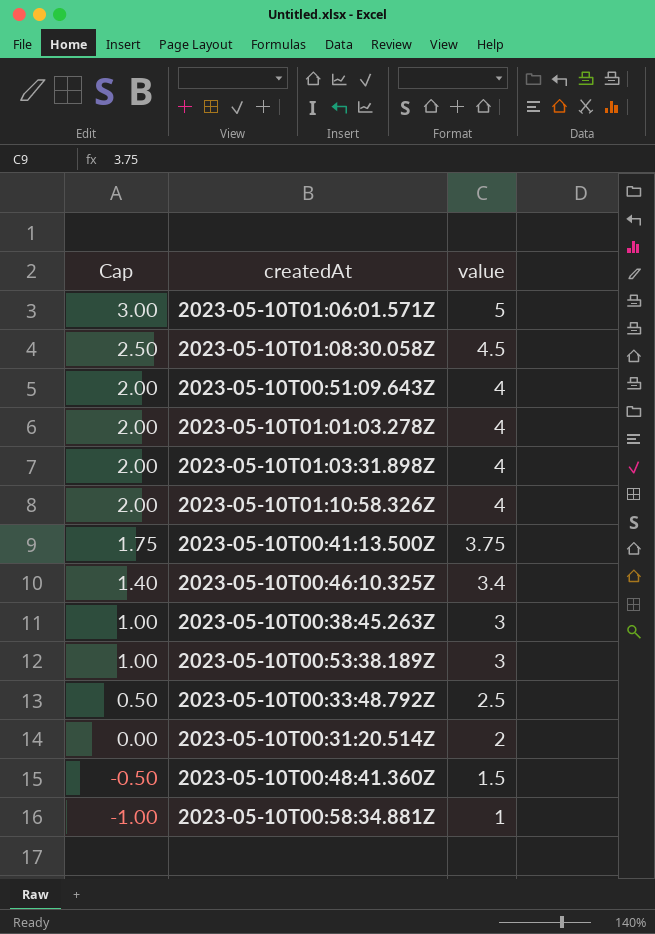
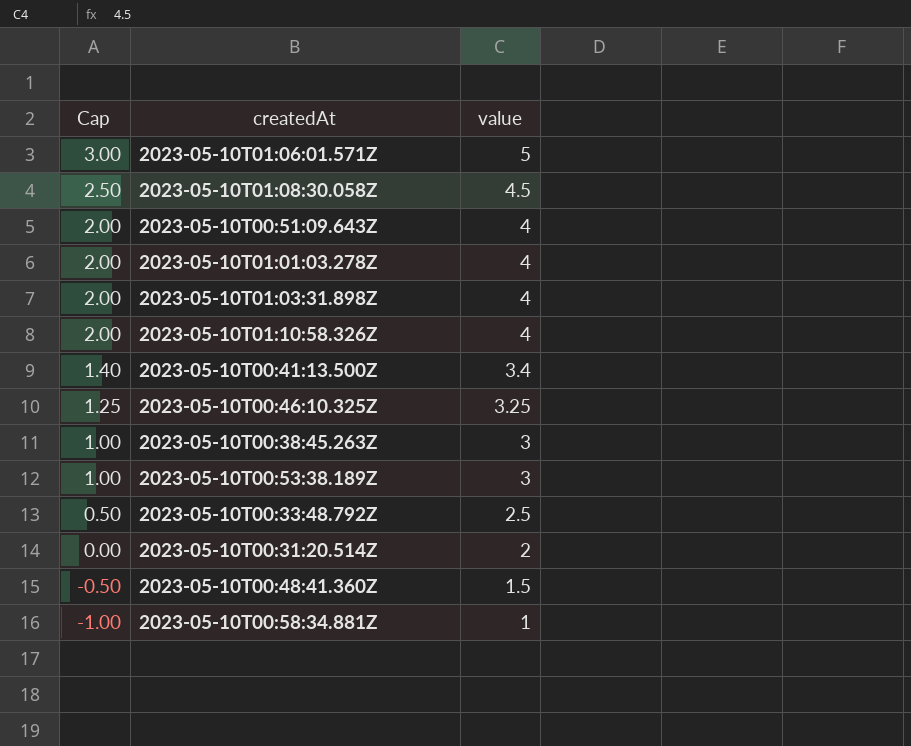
2023-05-10T00:41:13.500Z | Cap: 1.75 -> 1.40
2023-05-10T00:41:13.500Z | value: 3.75 -> 3.4
2023-05-10T00:46:10.325Z | Cap: 1.40 -> 1.25
2023-05-10T00:46:10.325Z | value: 3.4 -> 3.25

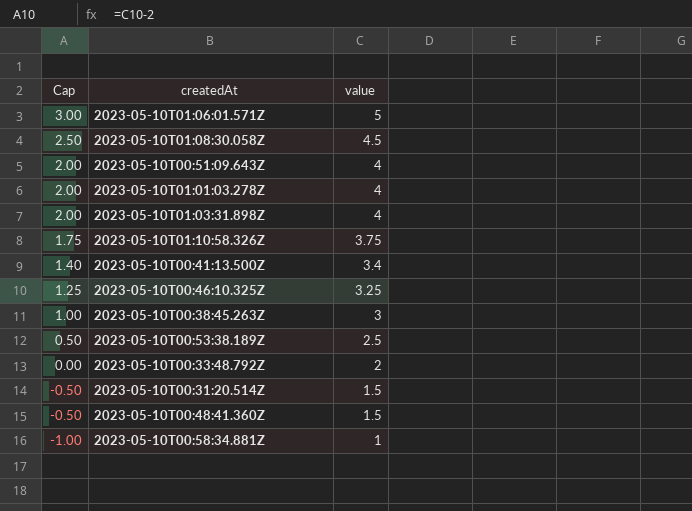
2023-05-10T01:10:58.326Z | Cap: 2.00 -> 1.75
2023-05-10T01:10:58.326Z | value: 4 -> 3.75
2023-05-10T00:53:38.189Z | Cap: 1.00 -> 0.50
2023-05-10T00:53:38.189Z | value: 3 -> 2.5
2023-05-10T00:33:48.792Z | Cap: 0.50 -> 0.00
2023-05-10T00:33:48.792Z | value: 2.5 -> 2
2023-05-10T00:31:20.514Z | Cap: 0.00 -> -0.50
2023-05-10T00:31:20.514Z | value: 2 -> 1.5

